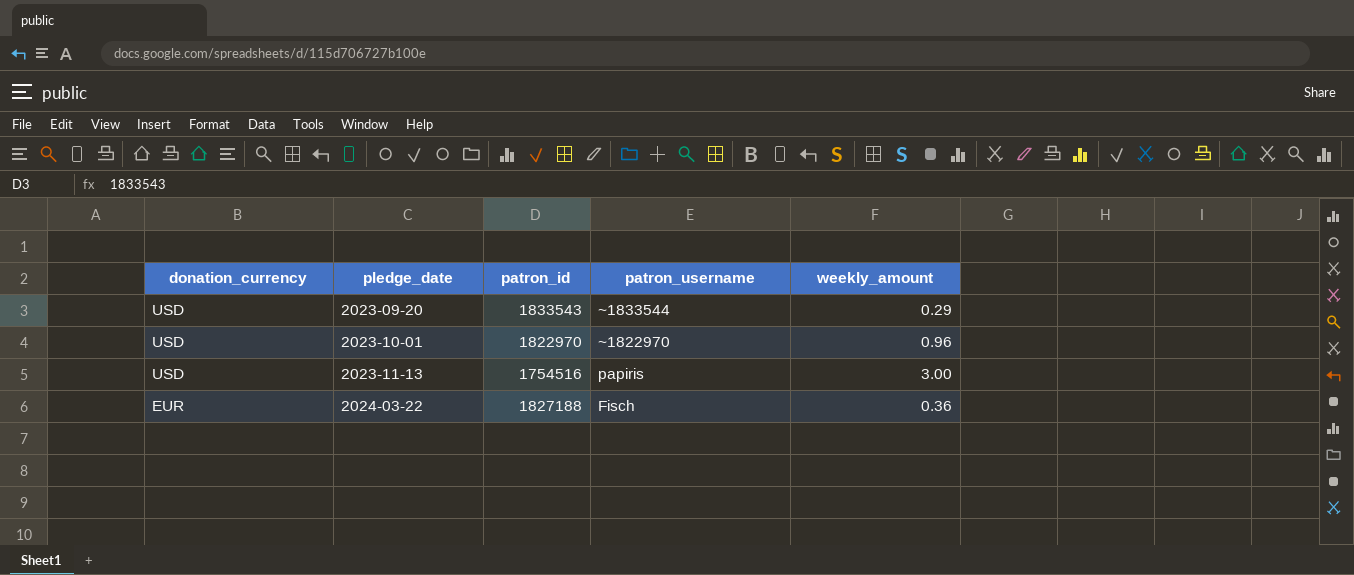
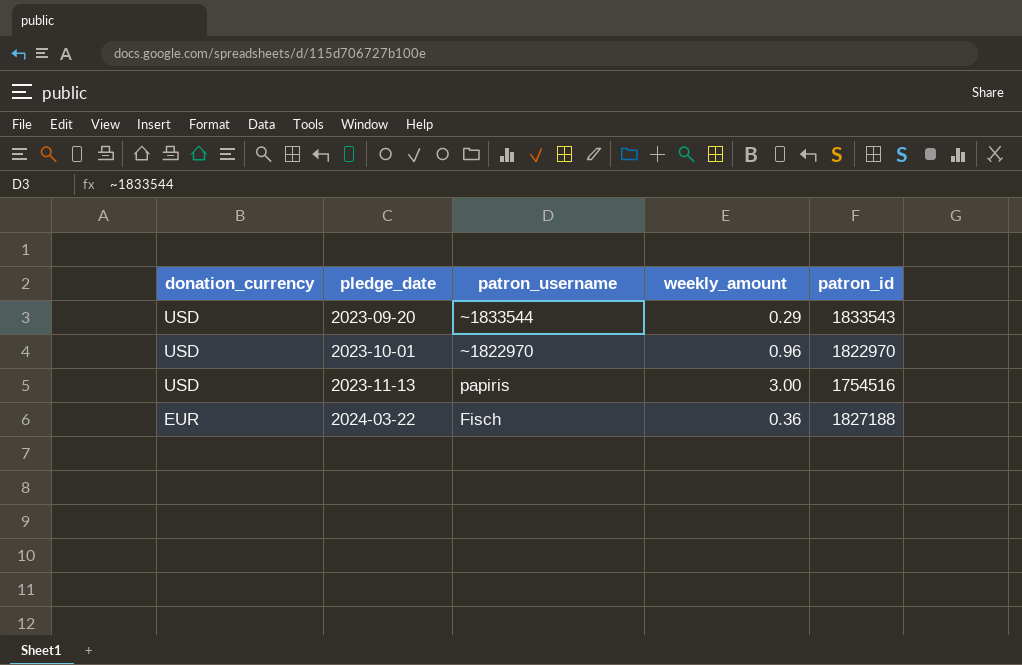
column patron_id | position: 3 -> 5

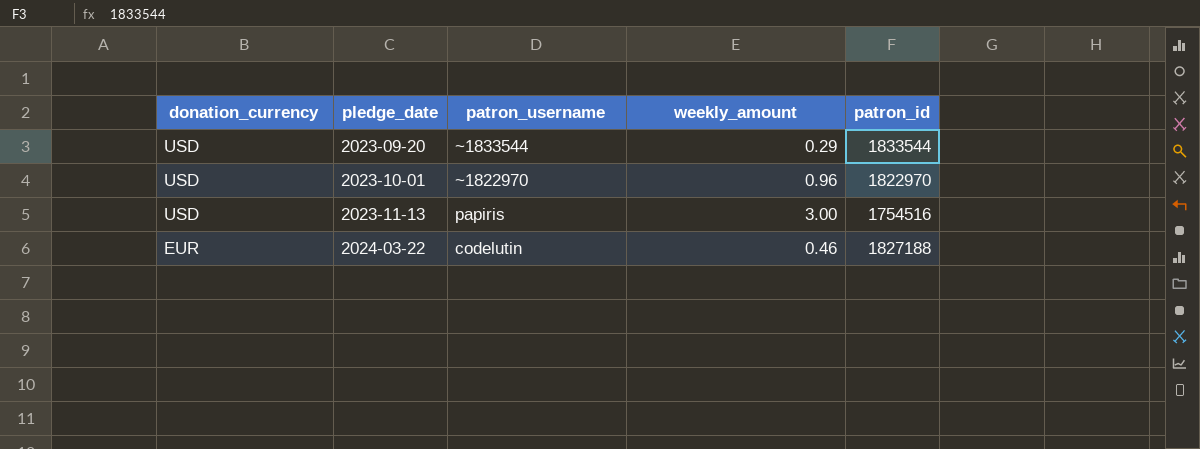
2023-09-20 | patron_id: 1833543 -> 1833544
2024-03-22 | patron_username: Fisch -> codelutin
2024-03-22 | weekly_amount: 0.36 -> 0.46

